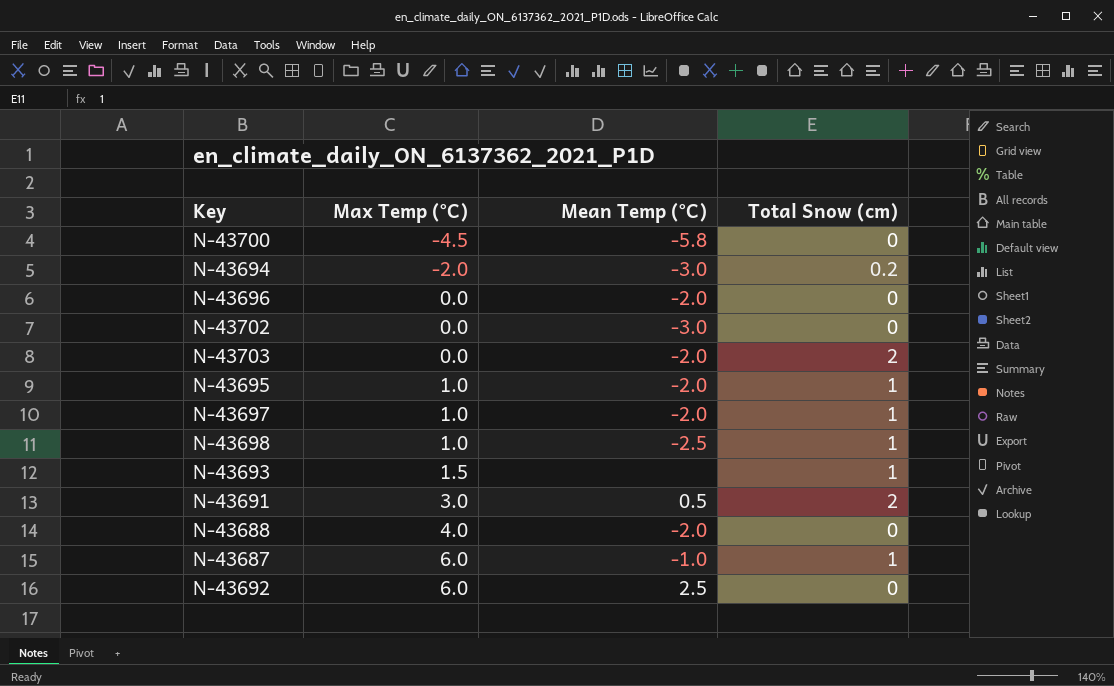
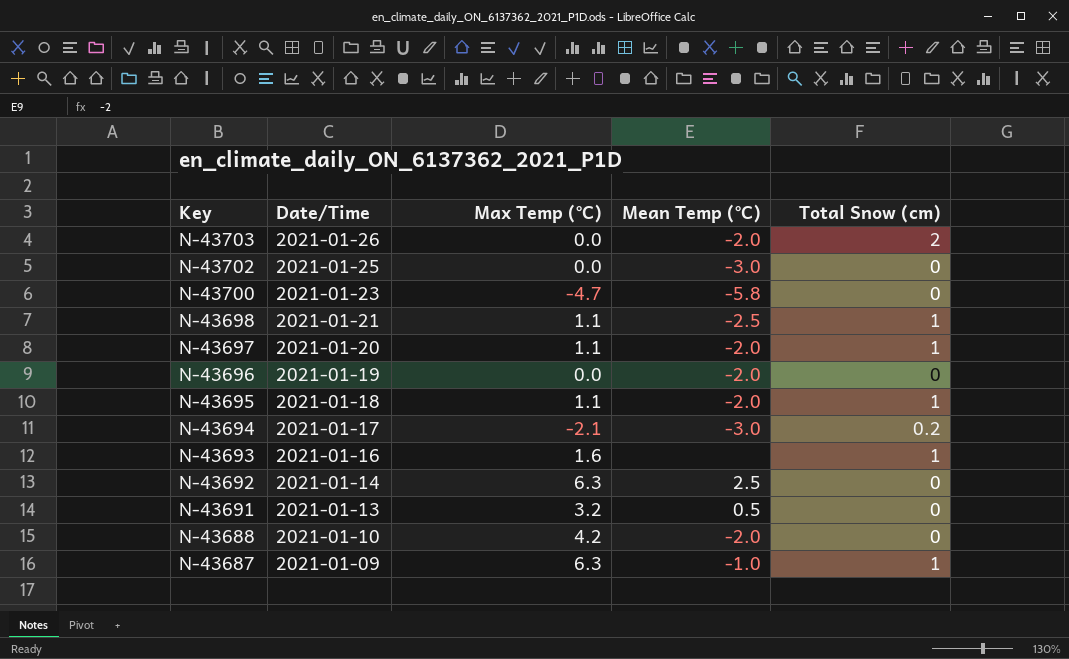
row order: Max Temp (°C) ascending -> Key descending
column Date/Time | position: none -> 2
N-43700 | Max Temp (°C): -4.5 -> -4.7
N-43698 | Max Temp (°C): 1.0 -> 1.1
N-43697 | Max Temp (°C): 1.0 -> 1.1
N-43695 | Max Temp (°C): 1.0 -> 1.1
N-43694 | Max Temp (°C): -2.0 -> -2.1
N-43693 | Max Temp (°C): 1.5 -> 1.6
N-43692 | Max Temp (°C): 6.0 -> 6.3
N-43691 | Max Temp (°C): 3.0 -> 3.2
N-43691 | Total Snow (cm): 2 -> 0
N-43688 | Max Temp (°C): 4.0 -> 4.2
N-43687 | Max Temp (°C): 6.0 -> 6.3

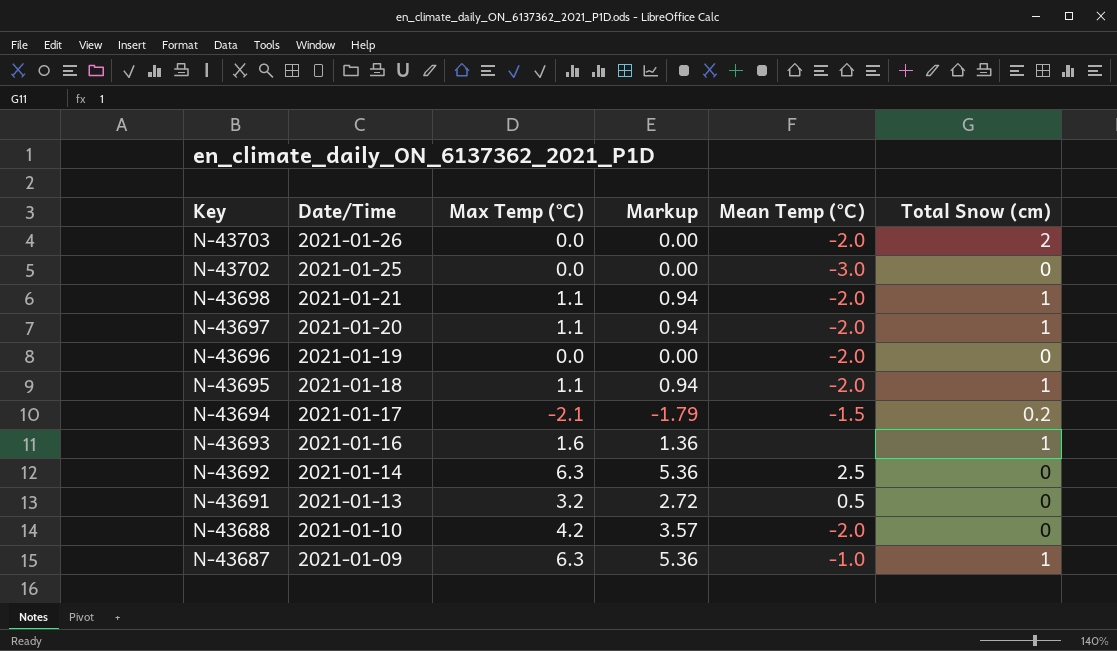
column Markup | formula: none -> [Max Temp (°C)] * 0.85
row N-43700: 2021-01-23 | -4.7 | -5.8 | 0 -> none
N-43698 | Mean Temp (°C): -2.5 -> -2.0
N-43694 | Mean Temp (°C): -3.0 -> -1.5

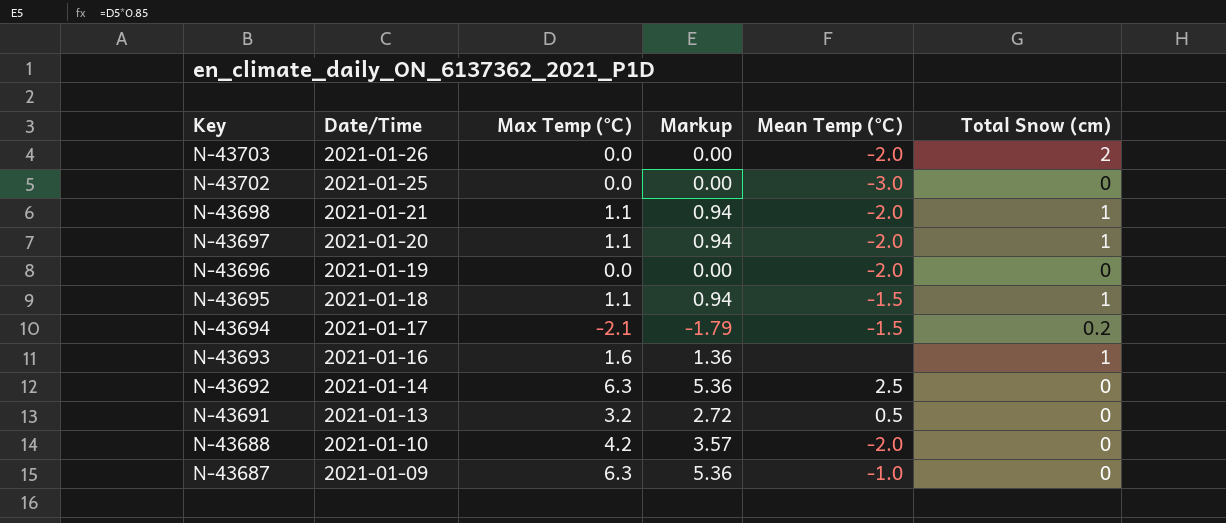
N-43695 | Mean Temp (°C): -2.0 -> -1.5
N-43687 | Total Snow (cm): 1 -> 0

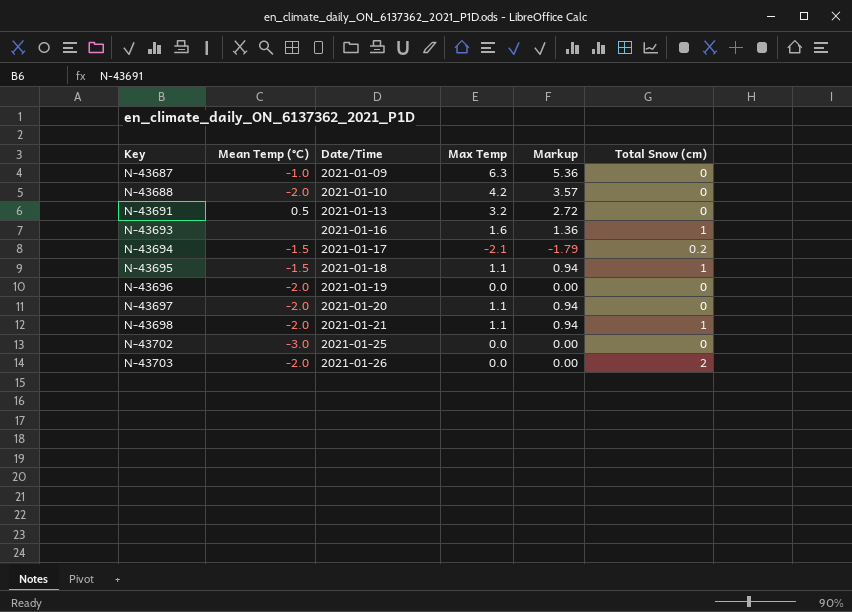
row order: Key descending -> Key ascending
column Mean Temp (°C) | position: 5 -> 2
column name: Max Temp (°C) -> Max Temp
row N-43692: 2021-01-14 | 6.3 | 5.36 | 2.5 | 0 -> none
N-43697 | Total Snow (cm): 1 -> 0

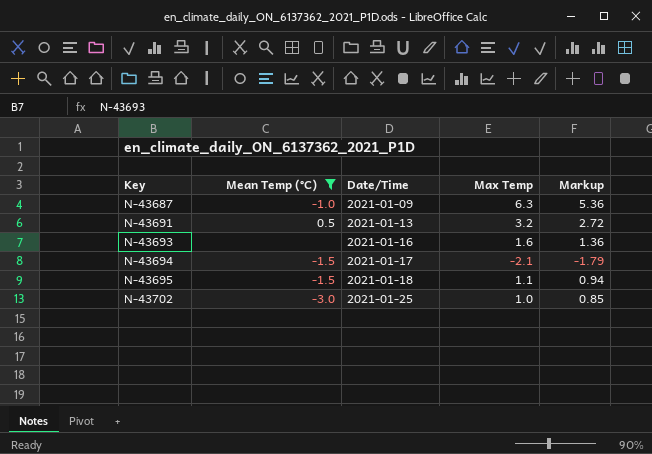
filter: none -> Mean Temp (°C) != -2.0
column Total Snow (cm) | position: 6 -> none
N-43702 | Max Temp: 0.0 -> 1.0
N-43702 | Markup: 0.00 -> 0.85

